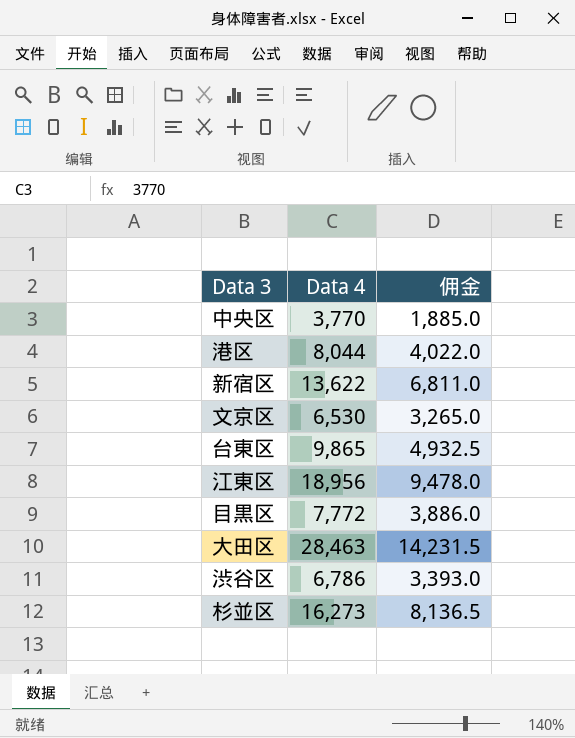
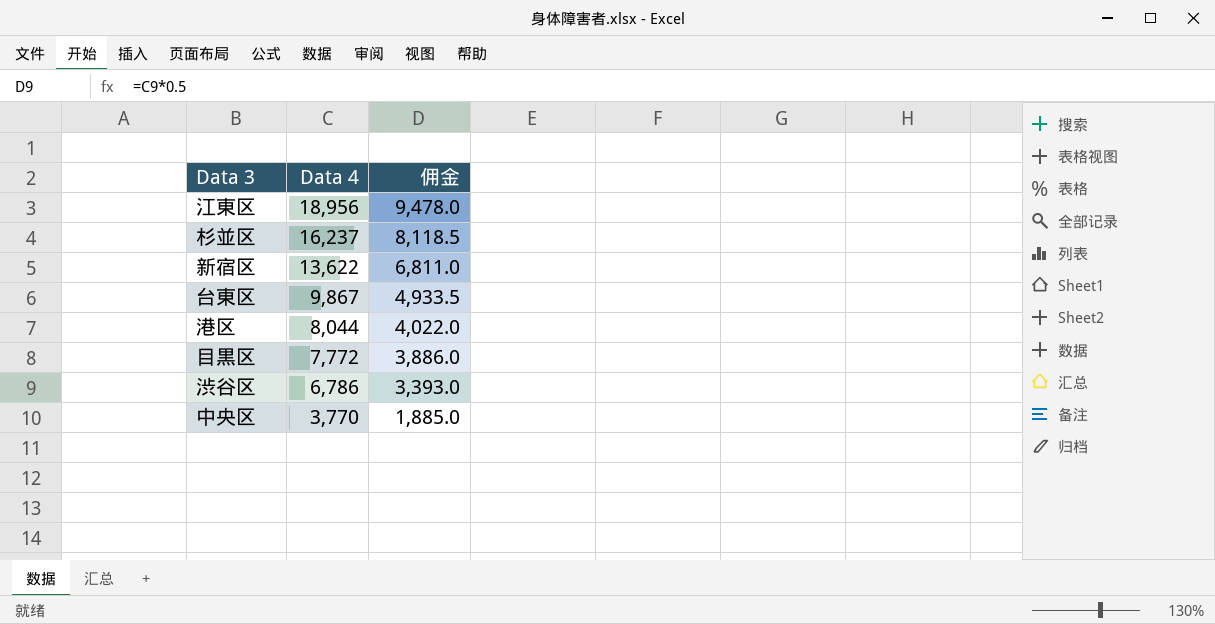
row order: none -> Data 4 descending
row 文京区: 6,530 | 3,265.0 -> none
row 大田区: 28,463 | 14,231.5 -> none
杉並区 | Data 4: 16,273 -> 16,237
杉並区 | 佣金: 8,136.5 -> 8,118.5
台東区 | Data 4: 9,865 -> 9,867
台東区 | 佣金: 4,932.5 -> 4,933.5

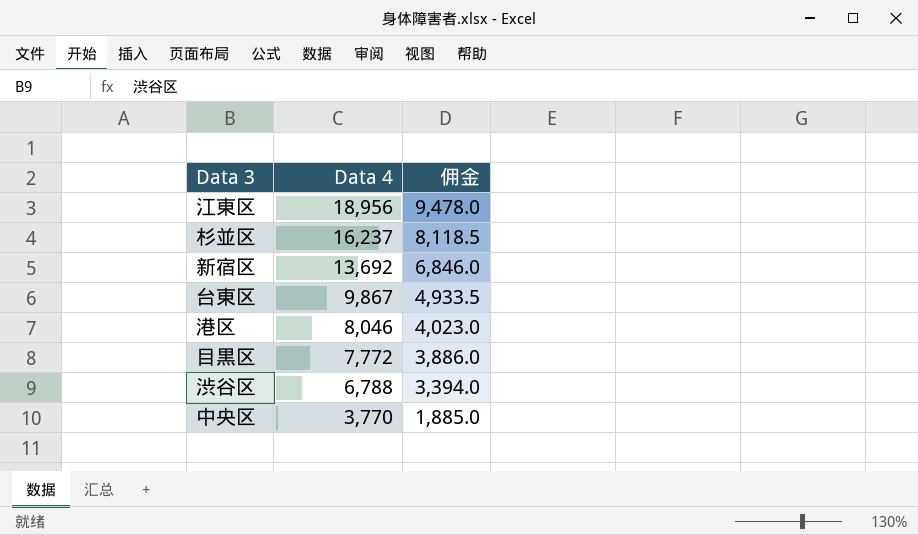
新宿区 | Data 4: 13,622 -> 13,692
新宿区 | 佣金: 6,811.0 -> 6,846.0
港区 | Data 4: 8,044 -> 8,046
港区 | 佣金: 4,022.0 -> 4,023.0
渋谷区 | Data 4: 6,786 -> 6,788
渋谷区 | 佣金: 3,393.0 -> 3,394.0

